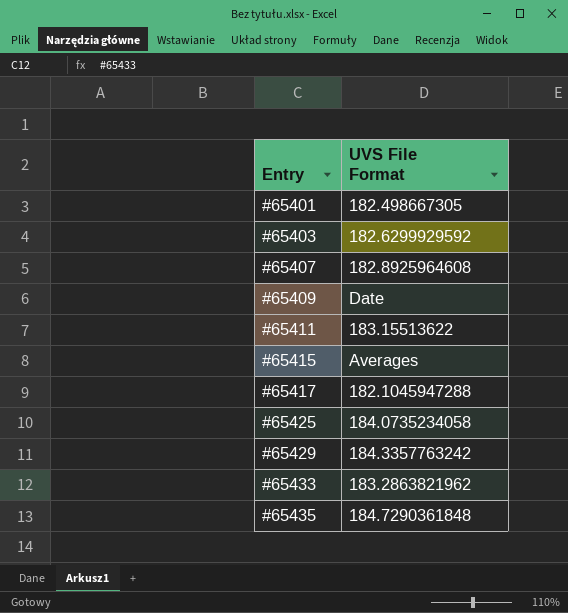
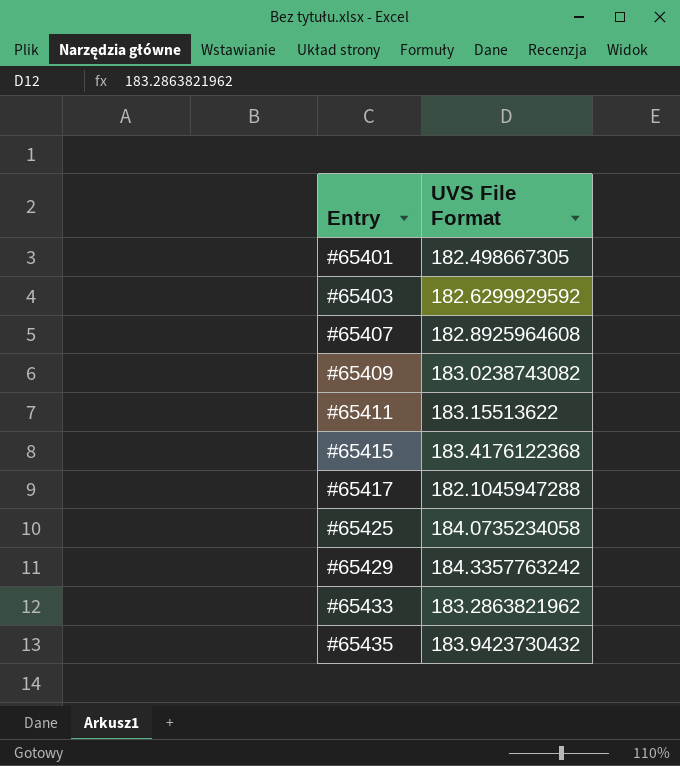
#65409 | UVS File Format: Date -> 183.0238743082
#65415 | UVS File Format: Averages -> 183.4176122368
#65435 | UVS File Format: 184.7290361848 -> 183.9423730432

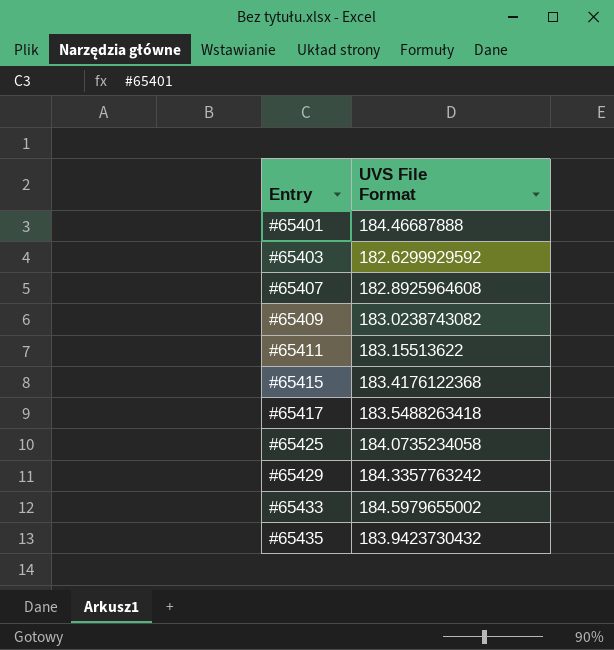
#65401 | UVS File Format: 182.498667305 -> 184.46687888
#65417 | UVS File Format: 182.1045947288 -> 183.5488263418
#65433 | UVS File Format: 183.2863821962 -> 184.5979655002

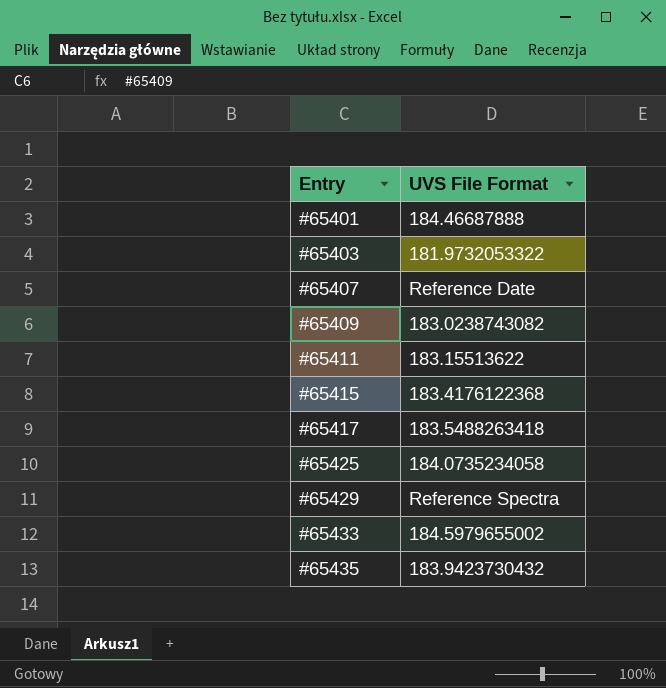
#65403 | UVS File Format: 182.6299929592 -> 181.9732053322
#65407 | UVS File Format: 182.8925964608 -> Reference Date
#65429 | UVS File Format: 184.3357763242 -> Reference Spectra

